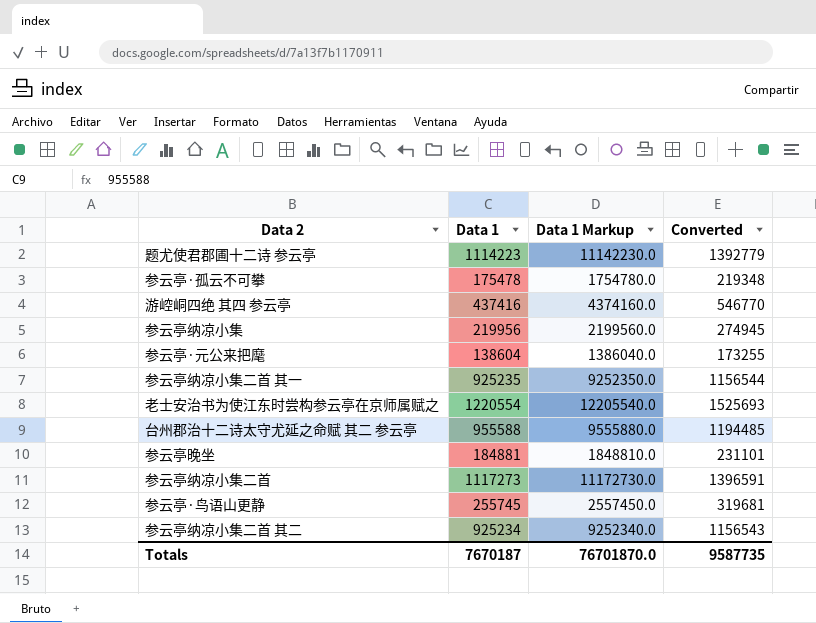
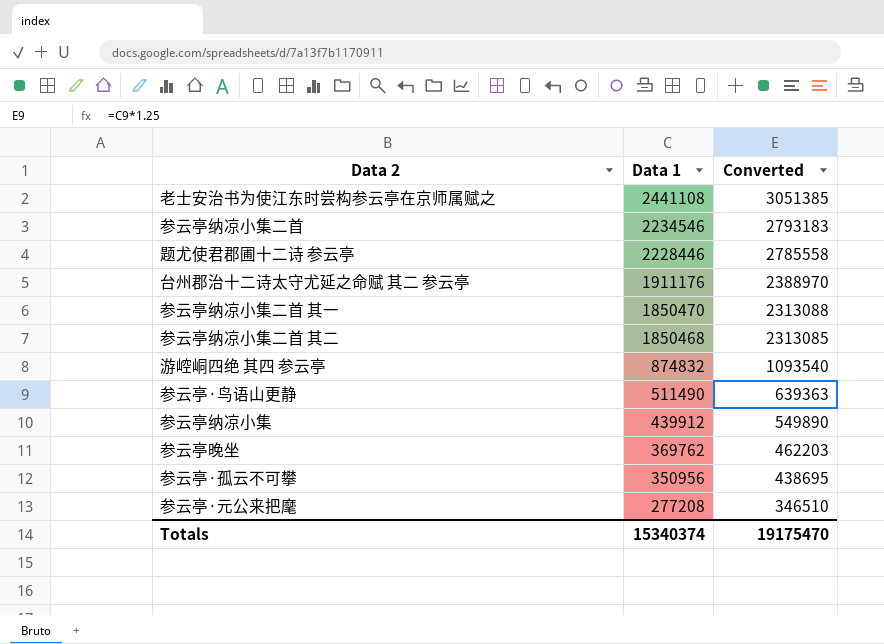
row order: none -> Data 1 descending
column Data 1 Markup | formula: [Data 1] * 10 -> none
老士安治书为使江东时尝构参云亭在京师属赋之 | Data 1: 1220554 -> 2441108
老士安治书为使江东时尝构参云亭在京师属赋之 | Converted: 1525693 -> 3051385
参云亭纳凉小集二首 | Data 1: 1117273 -> 2234546
参云亭纳凉小集二首 | Converted: 1396591 -> 2793183
题尤使君郡圃十二诗 参云亭 | Data 1: 1114223 -> 2228446
题尤使君郡圃十二诗 参云亭 | Converted: 1392779 -> 2785558
台州郡治十二诗太守尤延之命赋 其二 参云亭 | Data 1: 955588 -> 1911176
台州郡治十二诗太守尤延之命赋 其二 参云亭 | Converted: 1194485 -> 2388970
参云亭纳凉小集二首 其一 | Data 1: 925235 -> 1850470
参云亭纳凉小集二首 其一 | Converted: 1156544 -> 2313088
参云亭纳凉小集二首 其二 | Data 1: 925234 -> 1850468
参云亭纳凉小集二首 其二 | Converted: 1156543 -> 2313085
游崆峒四绝 其四 参云亭 | Data 1: 437416 -> 874832
游崆峒四绝 其四 参云亭 | Converted: 546770 -> 1093540
参云亭·鸟语山更静 | Data 1: 255745 -> 511490
参云亭·鸟语山更静 | Converted: 319681 -> 639363
参云亭纳凉小集 | Data 1: 219956 -> 439912
参云亭纳凉小集 | Converted: 274945 -> 549890
参云亭晚坐 | Data 1: 184881 -> 369762
参云亭晚坐 | Converted: 231101 -> 462203
参云亭·孤云不可攀 | Data 1: 175478 -> 350956
参云亭·孤云不可攀 | Converted: 219348 -> 438695
参云亭·元公来把麾 | Data 1: 138604 -> 277208
参云亭·元公来把麾 | Converted: 173255 -> 346510
Totals | Data 1: 7670187 -> 15340374
Totals | Converted: 9587735 -> 19175470

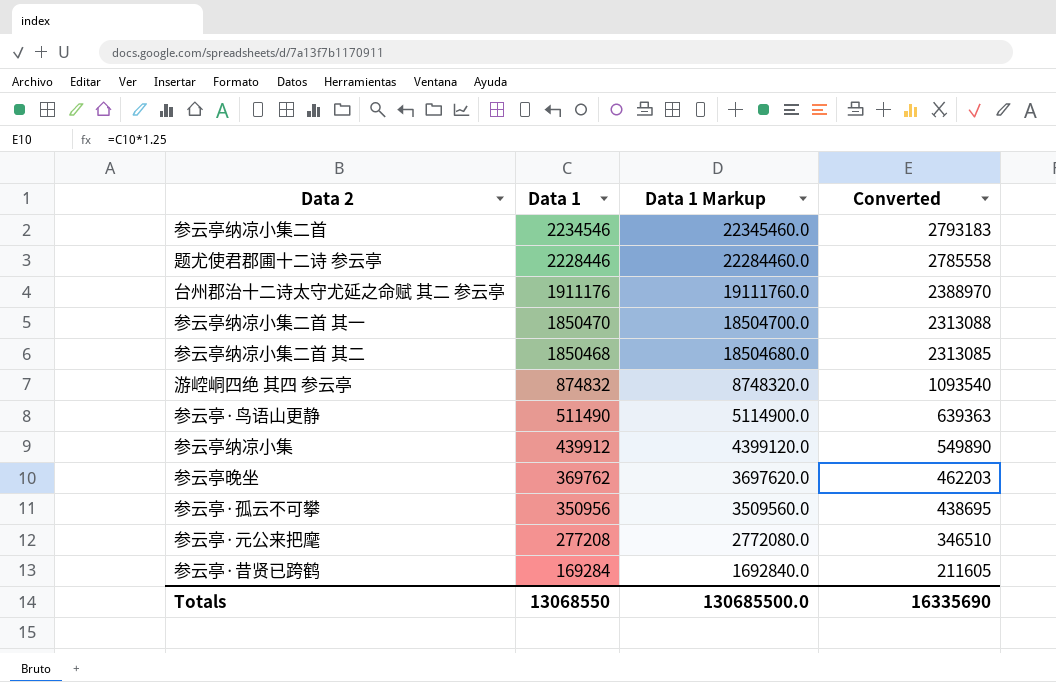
column Data 1 Markup | formula: none -> [Data 1] * 10
row 老士安治书为使江东时尝构参云亭在京师属赋之: 2441108 | 3051385 -> none
row 参云亭·昔贤已跨鹤: none -> 169284 | 1692840.0 | 211605
Totals | Data 1: 15340374 -> 13068550
Totals | Converted: 19175470 -> 16335690

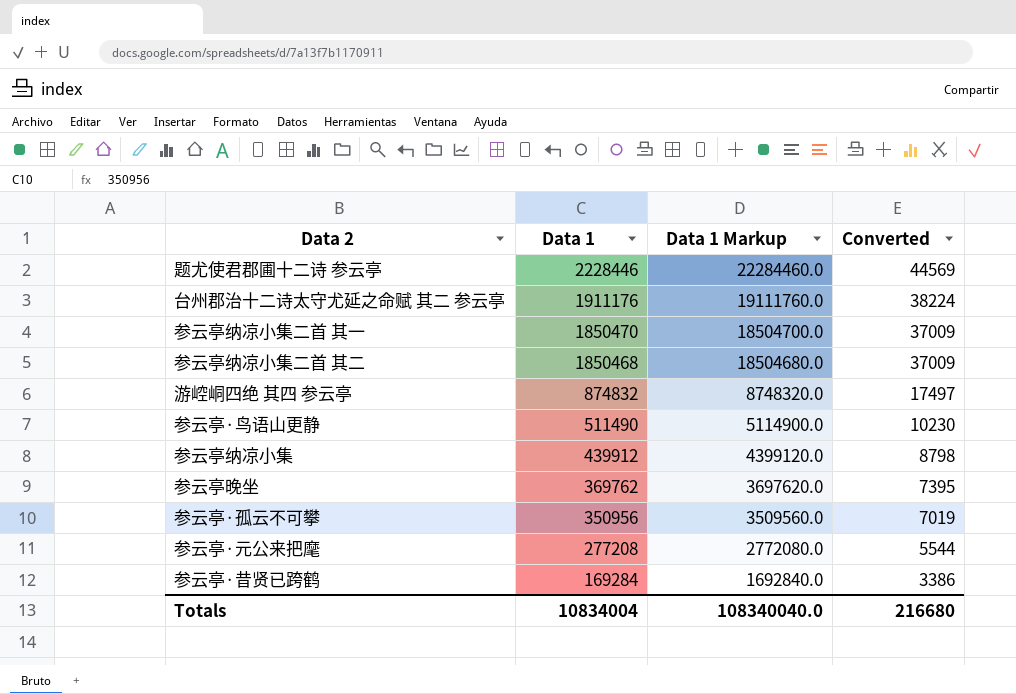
column Converted | formula: [Data 1] * 1.25 -> [Data 1] * 0.02
row 参云亭纳凉小集二首: 2234546 | 22345460.0 | 2793183 -> none
Totals | Data 1: 13068550 -> 10834004
Totals | Data 1 Markup: 130685500.0 -> 108340040.0
Totals | Converted: 16335690 -> 216680

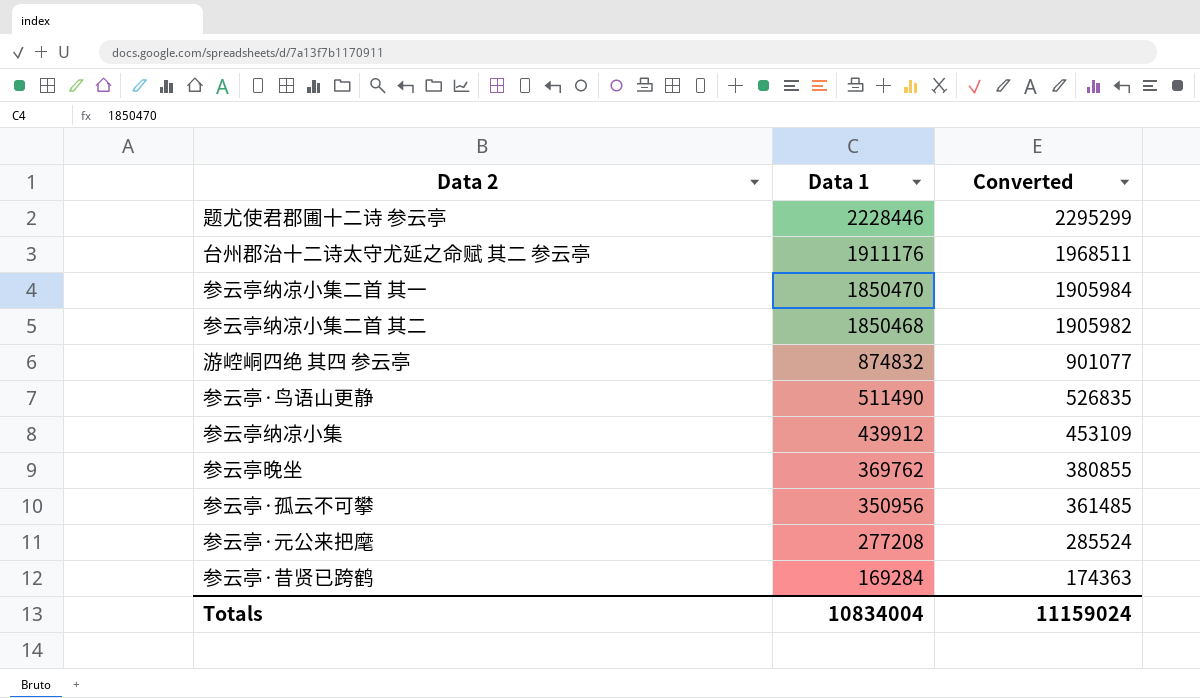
column Data 1 Markup | formula: [Data 1] * 10 -> none
column Converted | formula: [Data 1] * 0.02 -> [Data 1] * 1.03
Totals | Converted: 216680 -> 11159024

